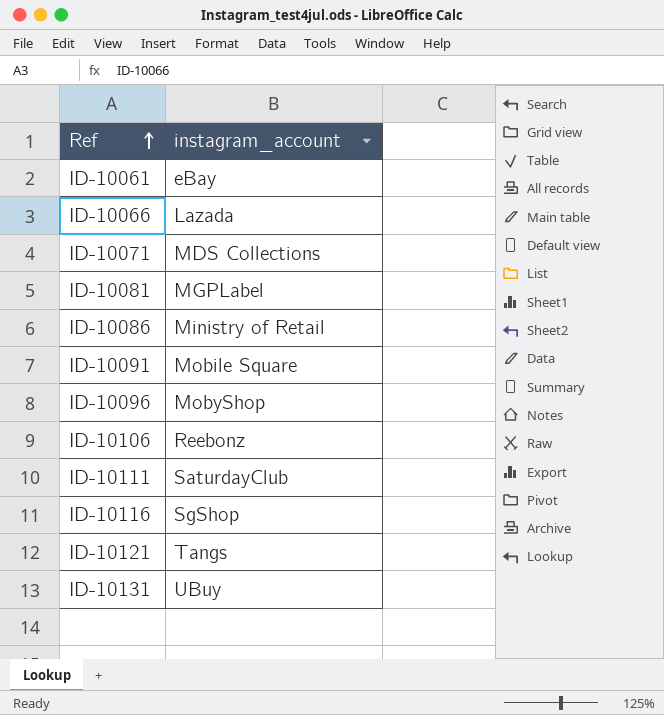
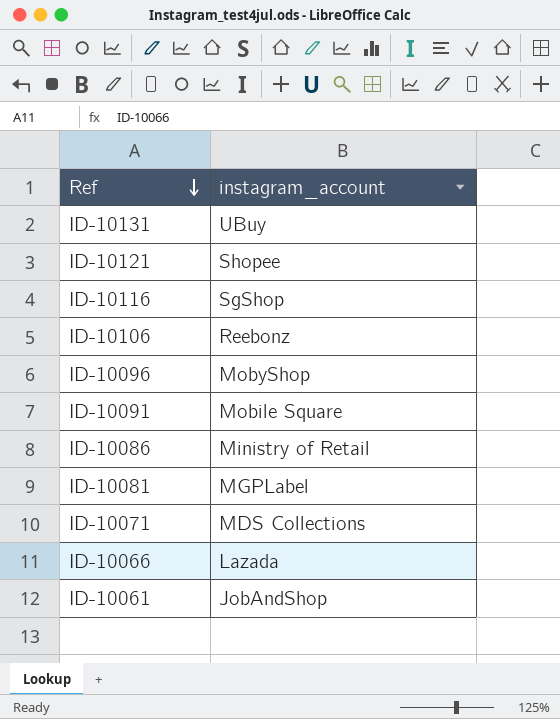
row order: Ref ascending -> Ref descending
row ID-10111: SaturdayClub -> none
ID-10121 | instagram_account: Tangs -> Shopee
ID-10061 | instagram_account: eBay -> JobAndShop

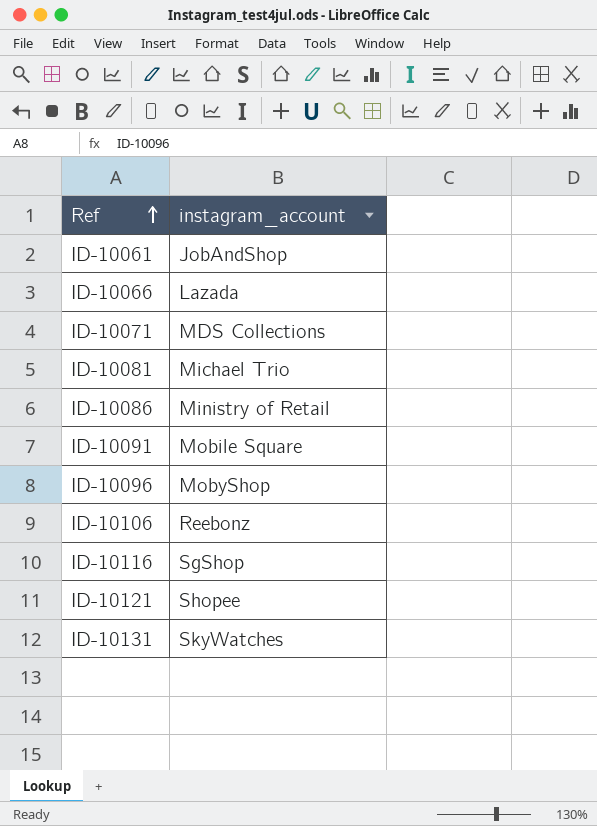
row order: Ref descending -> Ref ascending
ID-10081 | instagram_account: MGPLabel -> Michael Trio
ID-10131 | instagram_account: UBuy -> SkyWatches

